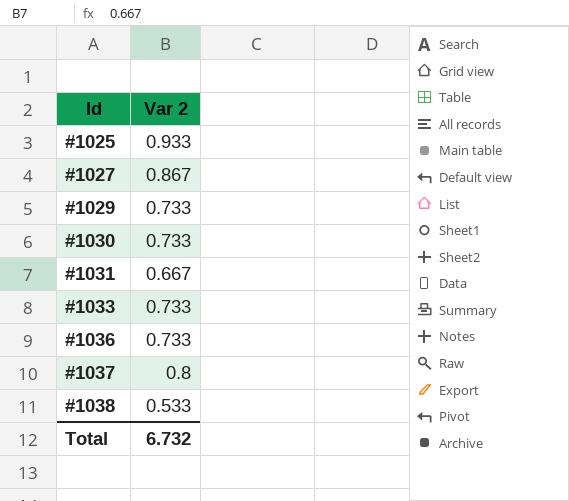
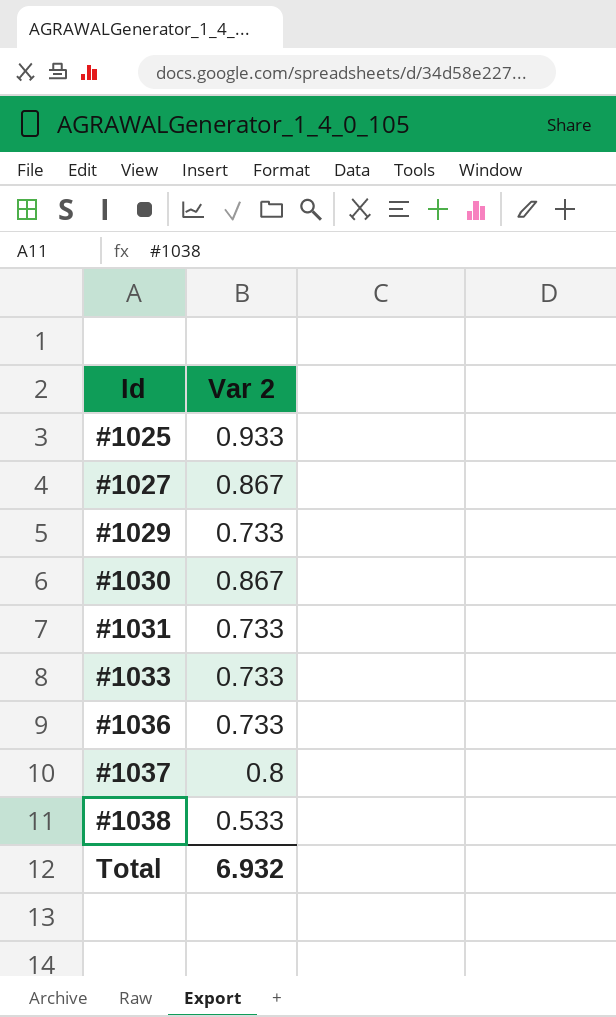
#1030 | Var 2: 0.733 -> 0.867
#1031 | Var 2: 0.667 -> 0.733
Total | Var 2: 6.732 -> 6.932

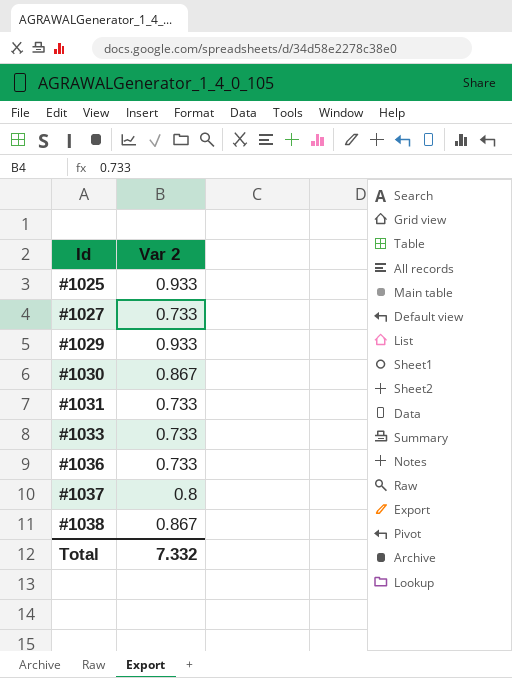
#1027 | Var 2: 0.867 -> 0.733
#1029 | Var 2: 0.733 -> 0.933
#1038 | Var 2: 0.533 -> 0.867
Total | Var 2: 6.932 -> 7.332

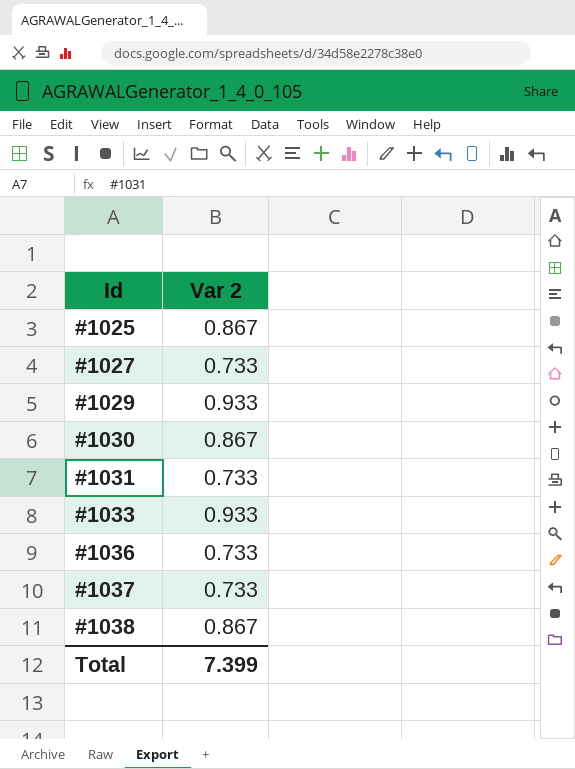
#1025 | Var 2: 0.933 -> 0.867
#1033 | Var 2: 0.733 -> 0.933
#1037 | Var 2: 0.8 -> 0.733
Total | Var 2: 7.332 -> 7.399

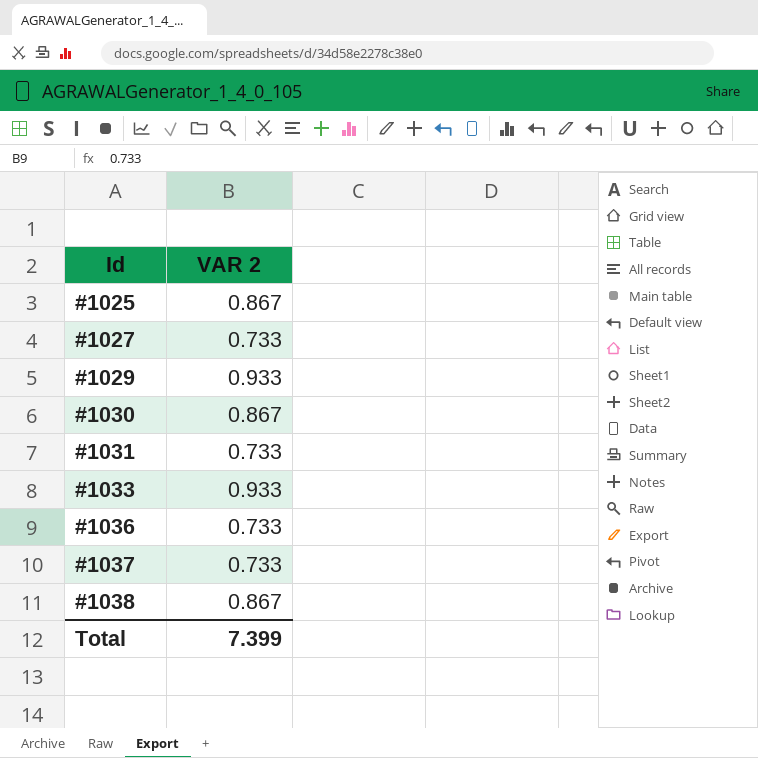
column name: Var 2 -> VAR 2

